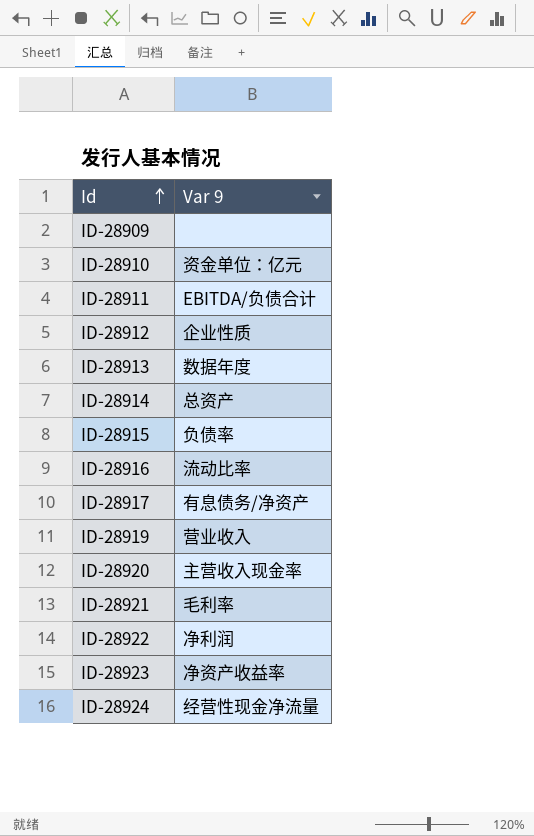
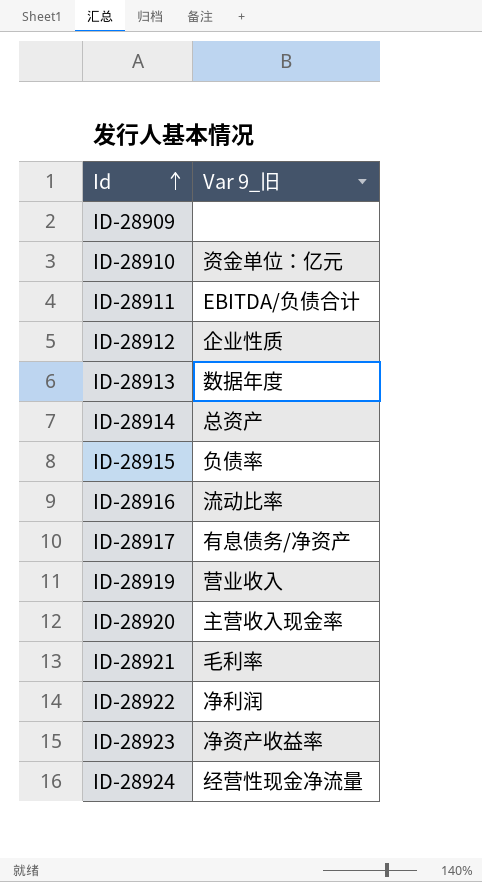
column name: Var 9 -> Var 9_旧

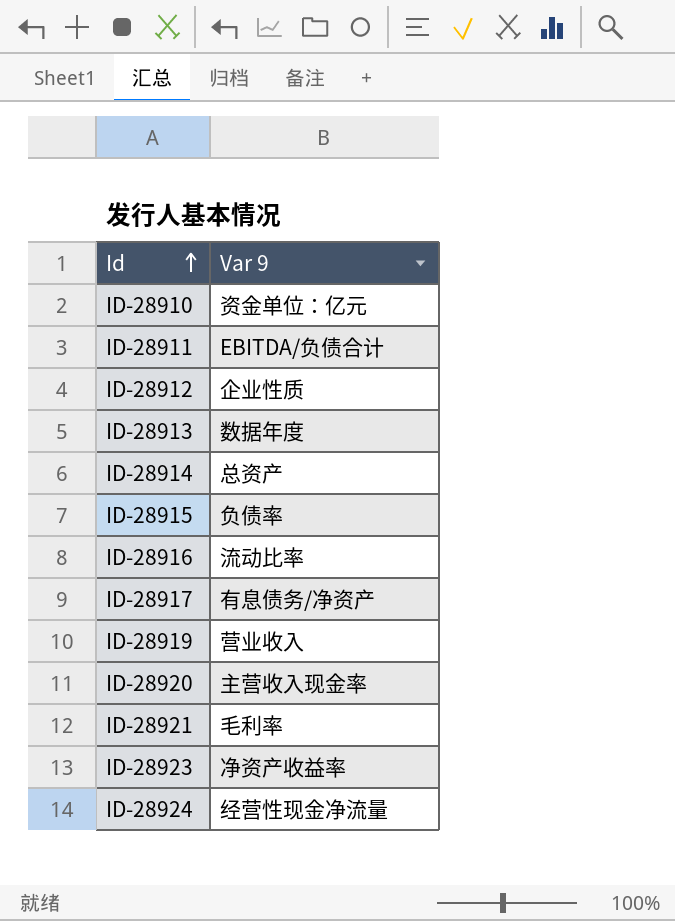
column name: Var 9_旧 -> Var 9
row ID-28909: none -> none
row ID-28922: 净利润 -> none

